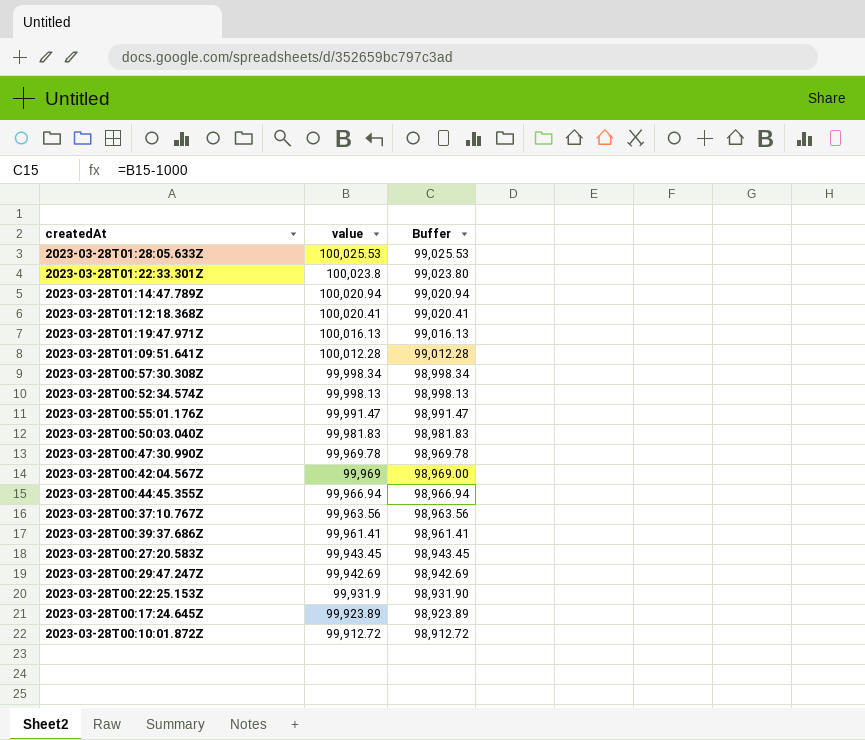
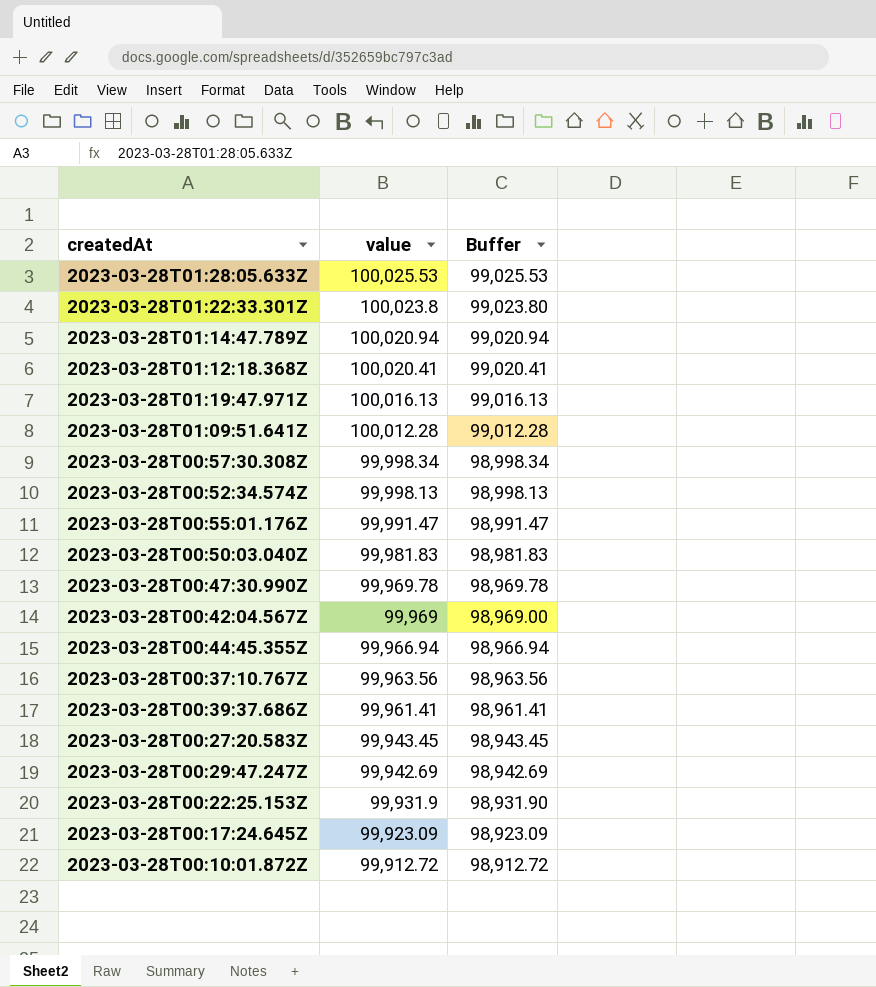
2023-03-28T00:17:24.645Z | value: 99,923.89 -> 99,923.09
2023-03-28T00:17:24.645Z | Buffer: 98,923.89 -> 98,923.09

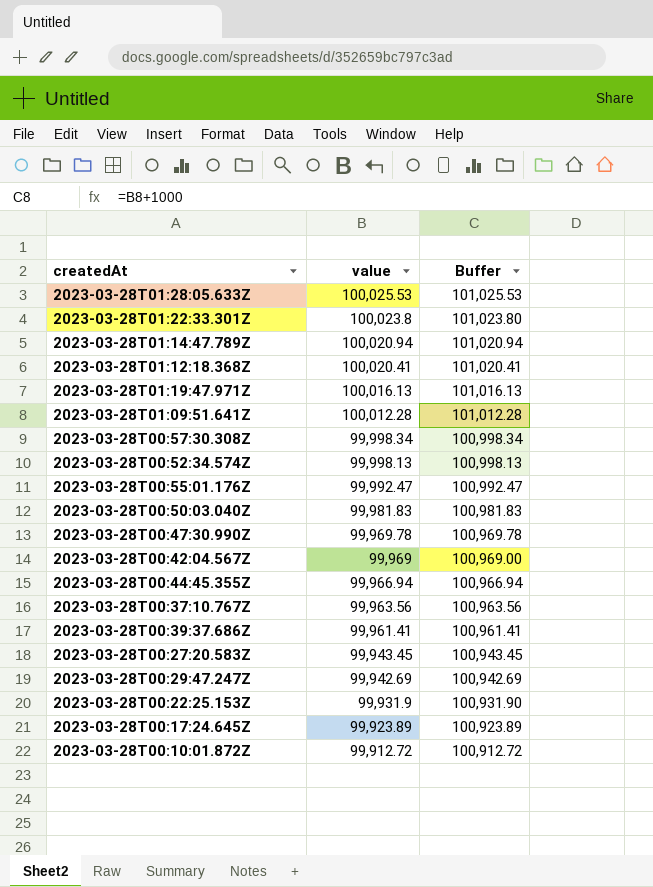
column Buffer | formula: [value] - 1000 -> [value] + 1000
2023-03-28T00:55:01.176Z | value: 99,991.47 -> 99,992.47
2023-03-28T00:17:24.645Z | value: 99,923.09 -> 99,923.89

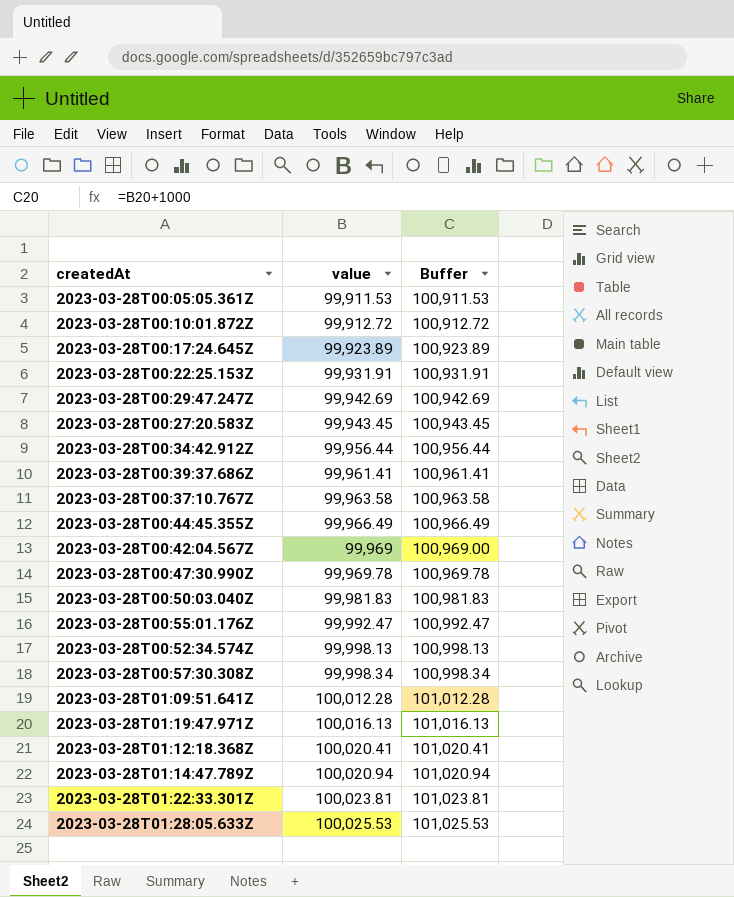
row order: value descending -> value ascending
row 2023-03-28T00:05:05.361Z: none -> 99,911.53 | 100,911.53
2023-03-28T00:22:25.153Z | value: 99,931.9 -> 99,931.91
2023-03-28T00:22:25.153Z | Buffer: 100,931.90 -> 100,931.91
row 2023-03-28T00:34:42.912Z: none -> 99,956.44 | 100,956.44
2023-03-28T00:37:10.767Z | value: 99,963.56 -> 99,963.58
2023-03-28T00:37:10.767Z | Buffer: 100,963.56 -> 100,963.58
2023-03-28T00:44:45.355Z | value: 99,966.94 -> 99,966.49
2023-03-28T00:44:45.355Z | Buffer: 100,966.94 -> 100,966.49
2023-03-28T01:22:33.301Z | value: 100,023.8 -> 100,023.81
2023-03-28T01:22:33.301Z | Buffer: 101,023.80 -> 101,023.81

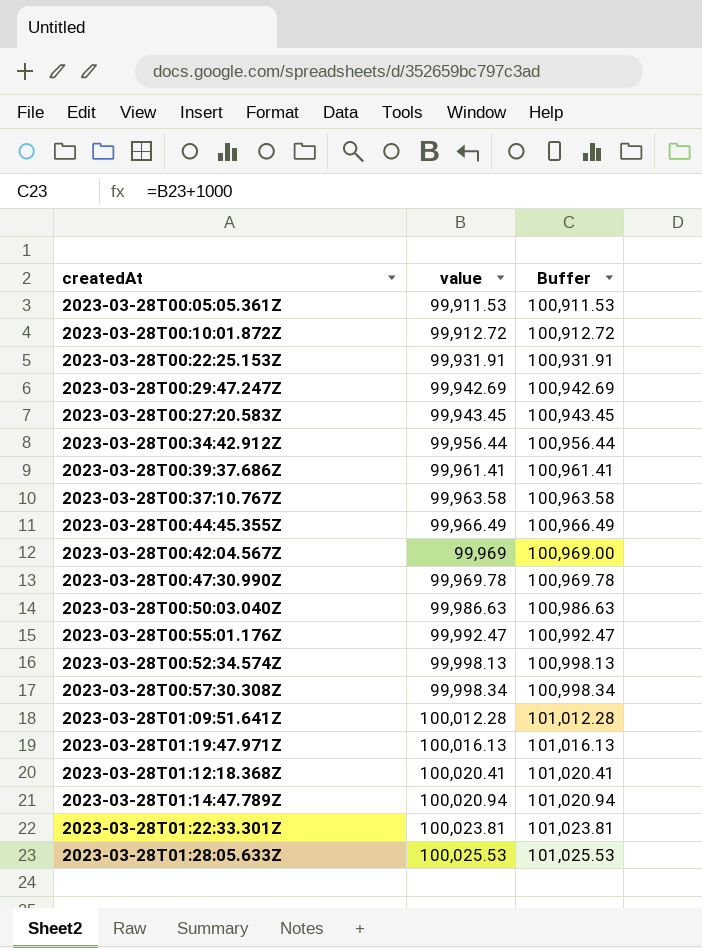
row 2023-03-28T00:17:24.645Z: 99,923.89 | 100,923.89 -> none
2023-03-28T00:50:03.040Z | value: 99,981.83 -> 99,986.63
2023-03-28T00:50:03.040Z | Buffer: 100,981.83 -> 100,986.63

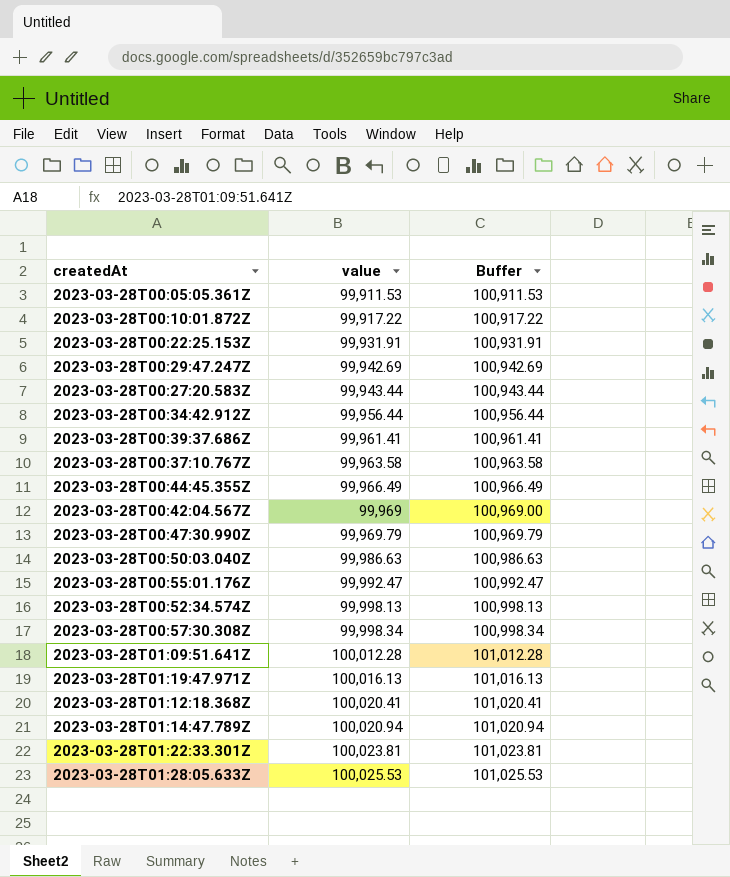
2023-03-28T00:10:01.872Z | value: 99,912.72 -> 99,917.22
2023-03-28T00:10:01.872Z | Buffer: 100,912.72 -> 100,917.22
2023-03-28T00:27:20.583Z | value: 99,943.45 -> 99,943.44
2023-03-28T00:27:20.583Z | Buffer: 100,943.45 -> 100,943.44
2023-03-28T00:47:30.990Z | value: 99,969.78 -> 99,969.79
2023-03-28T00:47:30.990Z | Buffer: 100,969.78 -> 100,969.79

